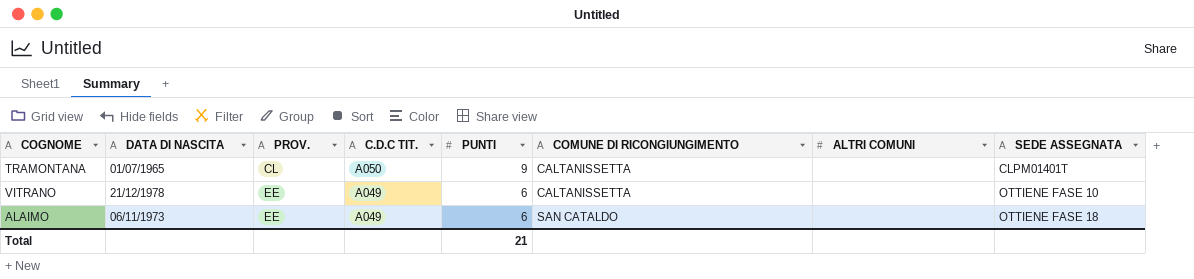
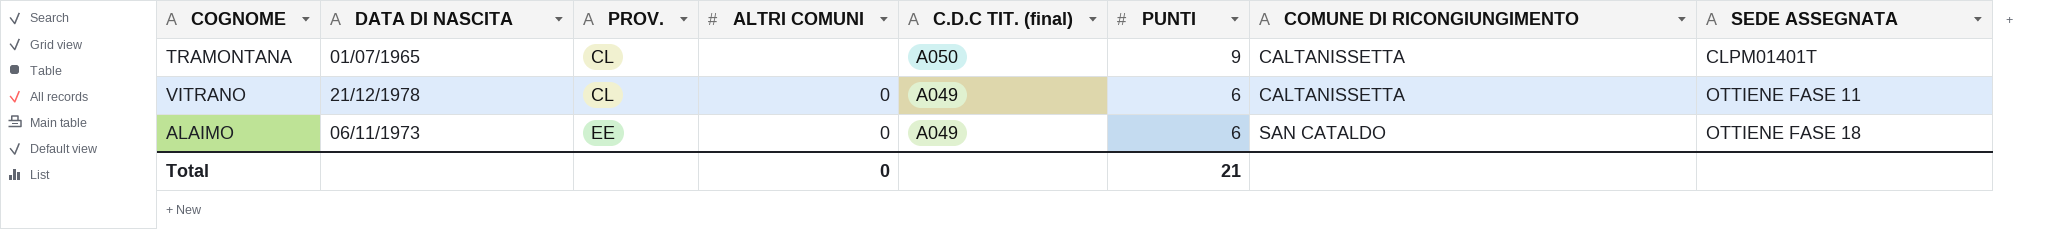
column ALTRI COMUNI | position: 7 -> 4
column name: C.D.C TIT. -> C.D.C TIT. (final)
VITRANO | PROV.: EE -> CL
VITRANO | ALTRI COMUNI: none -> 0
VITRANO | SEDE ASSEGNATA: OTTIENE FASE 10 -> OTTIENE FASE 11
ALAIMO | ALTRI COMUNI: none -> 0
Total | ALTRI COMUNI: none -> 0

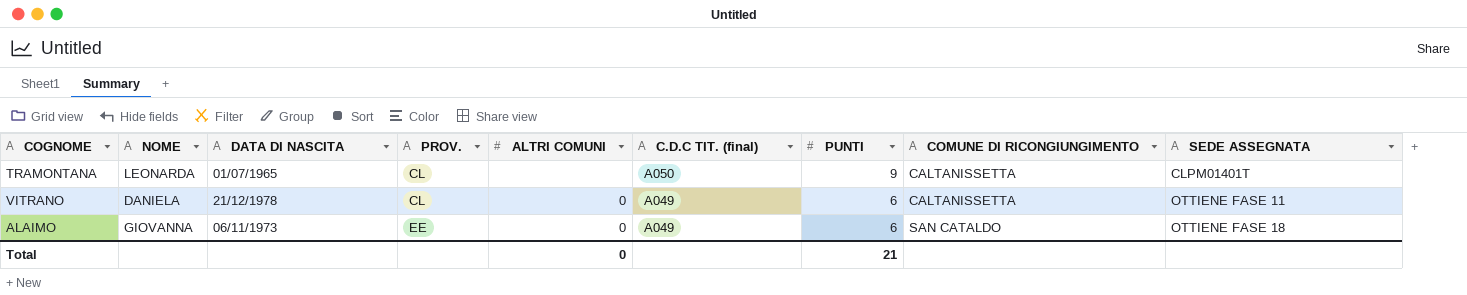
column NOME | position: none -> 2

